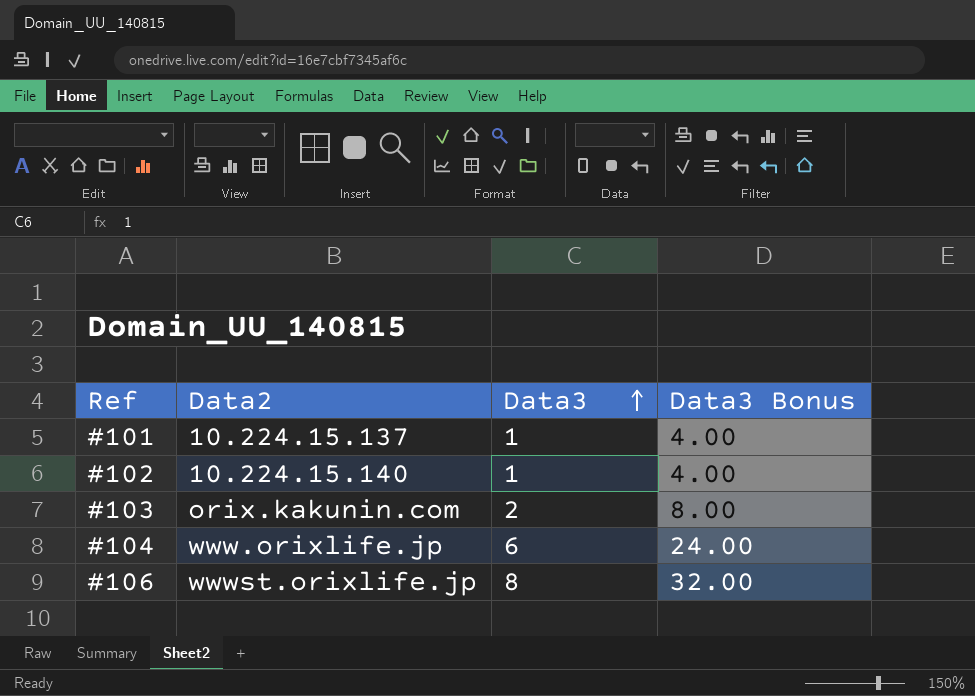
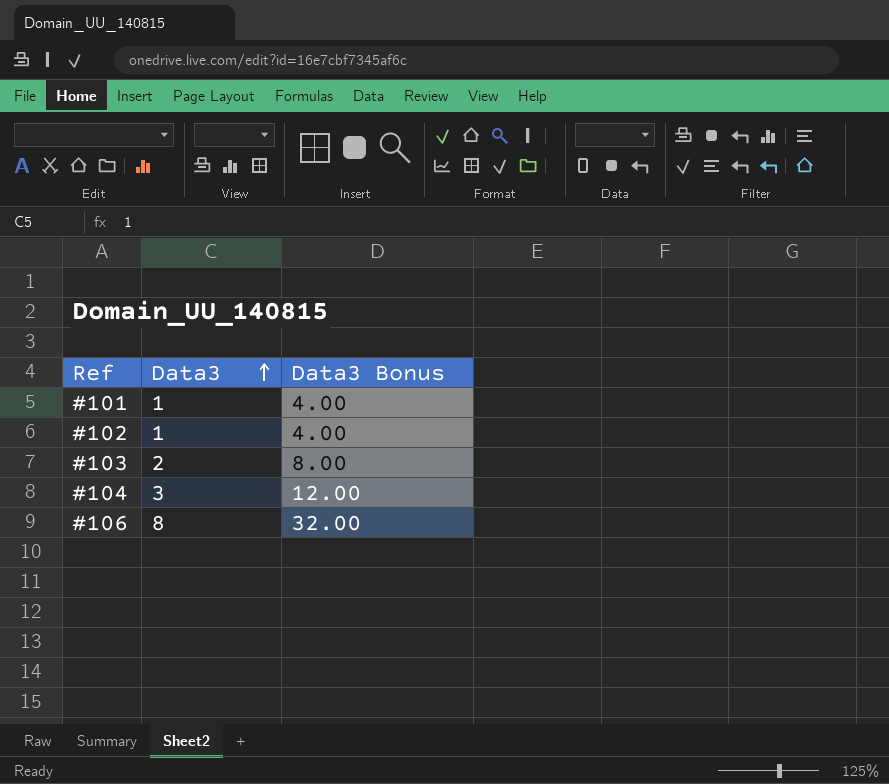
column Data2 | position: 2 -> none
#104 | Data3: 6 -> 3
#104 | Data3 Bonus: 24.00 -> 12.00

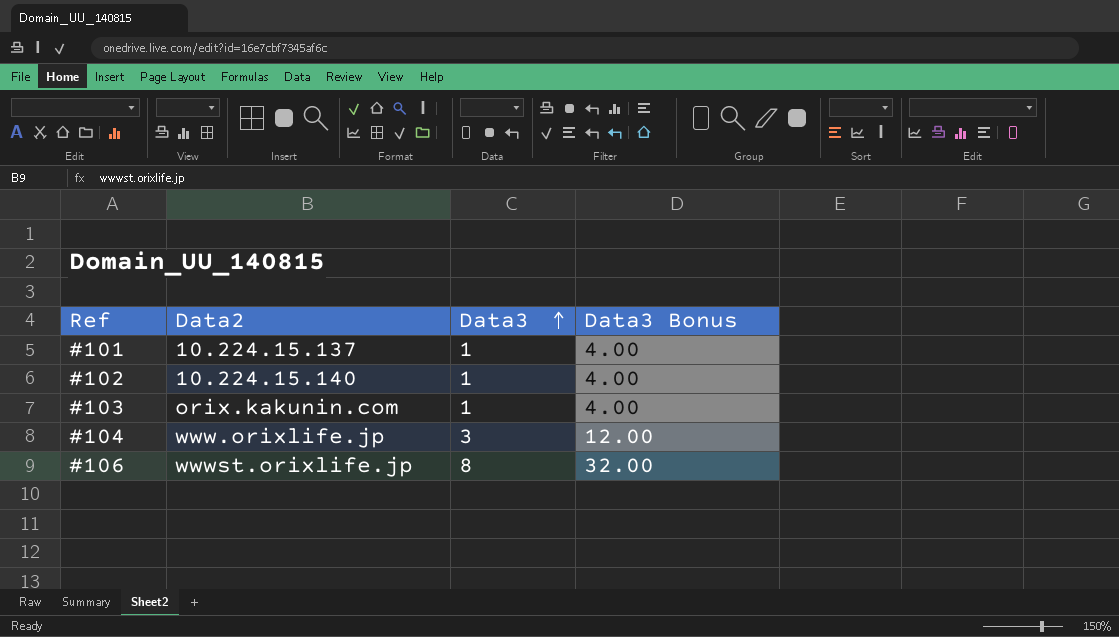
column Data2 | position: none -> 2
#103 | Data3: 2 -> 1
#103 | Data3 Bonus: 8.00 -> 4.00

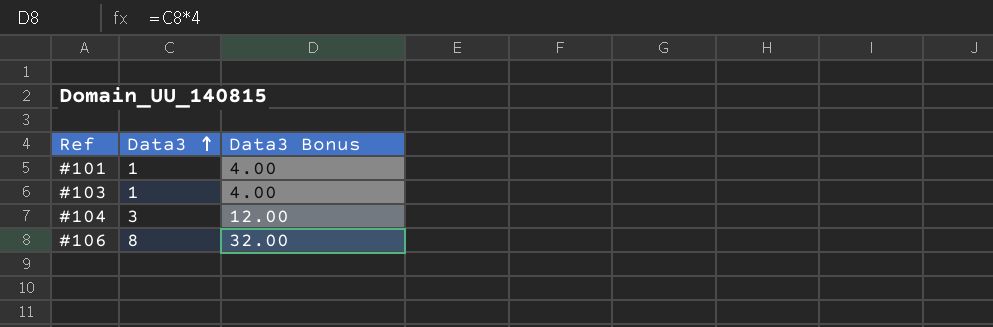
column Data2 | position: 2 -> none
row #102: 10.224.15.140 | 1 | 4.00 -> none

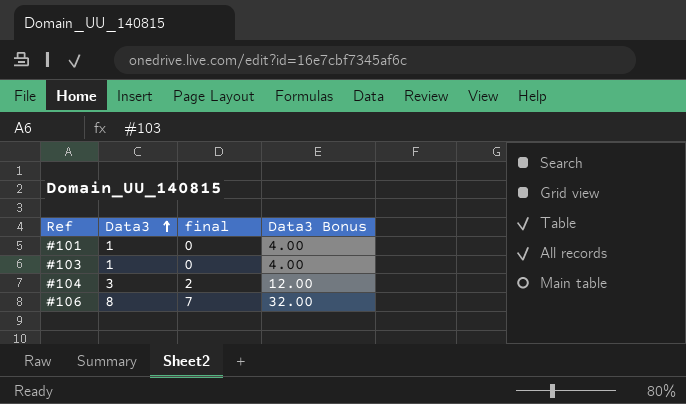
column final | formula: none -> [Data3] - 1

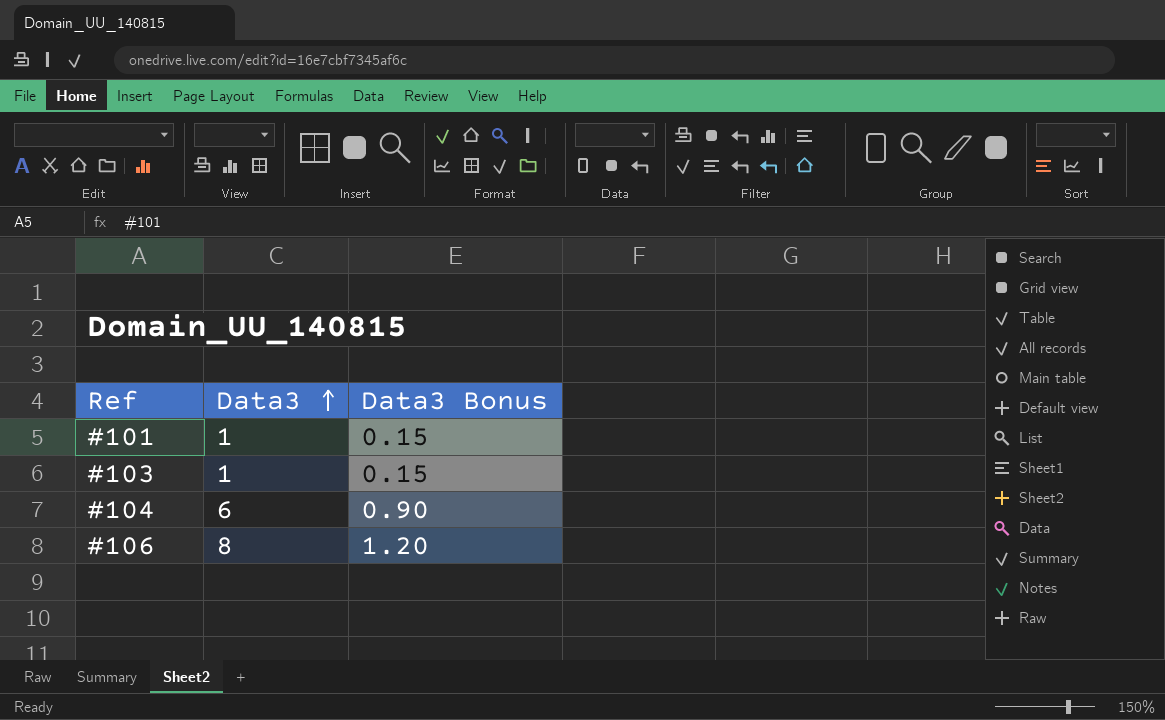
column final | formula: [Data3] - 1 -> none
column Data3 Bonus | formula: [Data3] * 4 -> [Data3] * 0.15
#104 | Data3: 3 -> 6

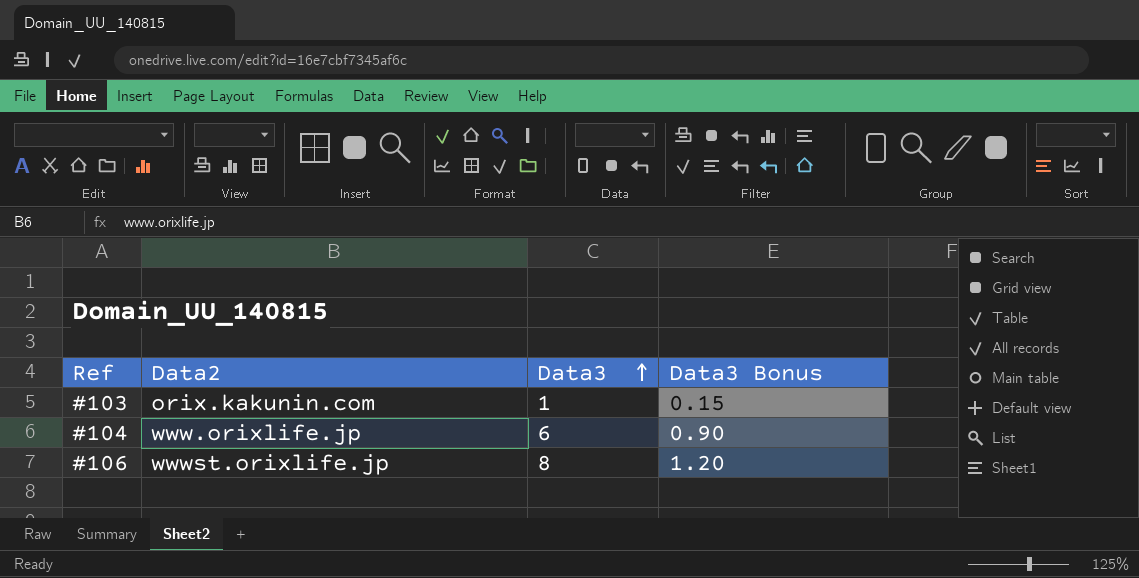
column Data2 | position: none -> 2
row #101: 1 | 0.15 -> none

